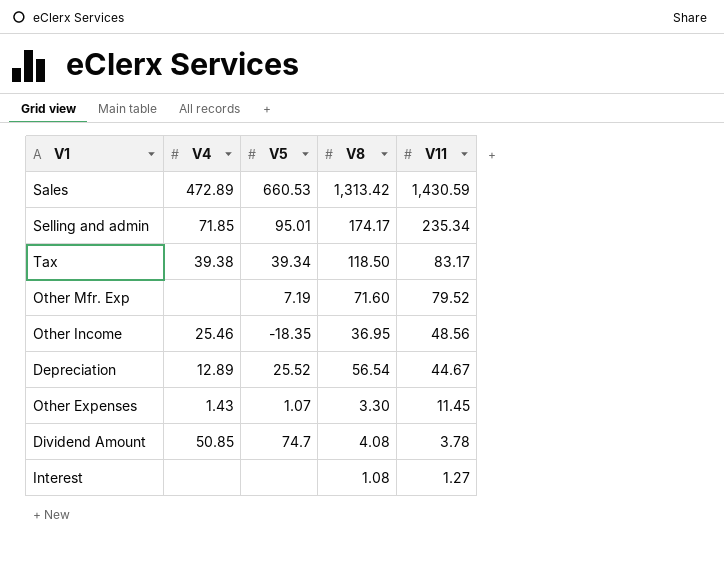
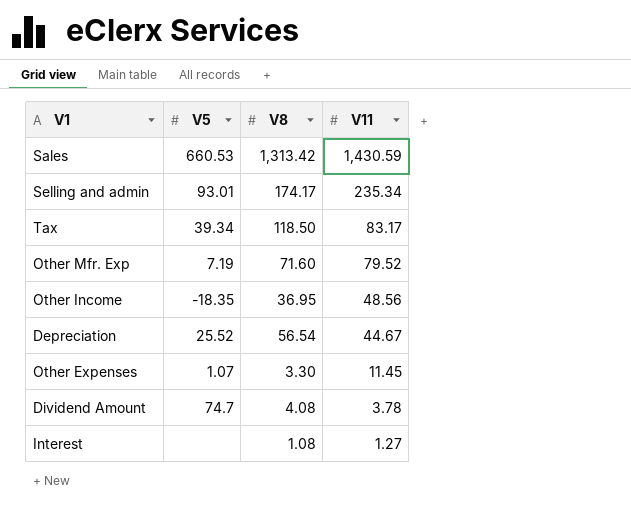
column V4 | position: 2 -> none
Selling and admin | V5: 95.01 -> 93.01

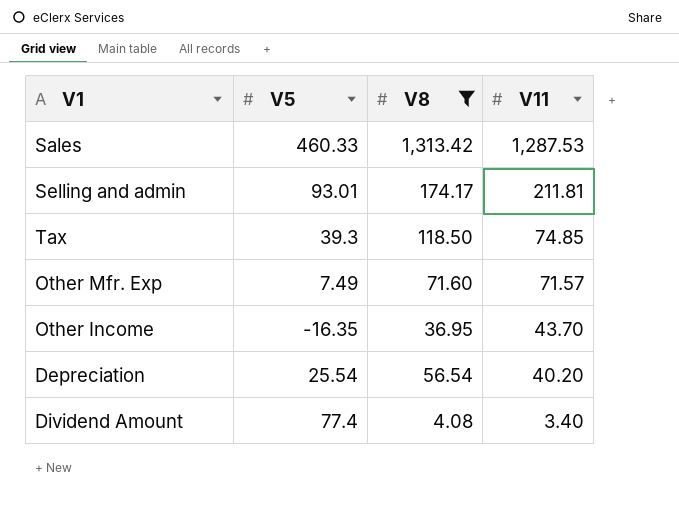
filter: none -> V8 >= 4.08
Sales | V5: 660.53 -> 460.33
Sales | V11: 1,430.59 -> 1,287.53
Selling and admin | V11: 235.34 -> 211.81
Tax | V5: 39.34 -> 39.3
Tax | V11: 83.17 -> 74.85
Other Mfr. Exp | V5: 7.19 -> 7.49
Other Mfr. Exp | V11: 79.52 -> 71.57
Other Income | V5: -18.35 -> -16.35
Other Income | V11: 48.56 -> 43.70
Depreciation | V5: 25.52 -> 25.54
Depreciation | V11: 44.67 -> 40.20
Dividend Amount | V5: 74.7 -> 77.4
Dividend Amount | V11: 3.78 -> 3.40

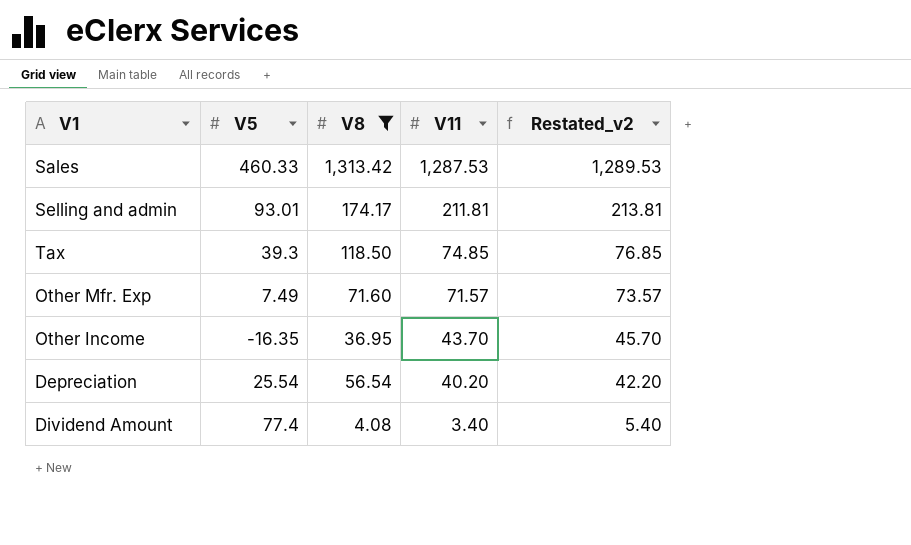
column Restated_v2 | formula: none -> [V11] + 2

